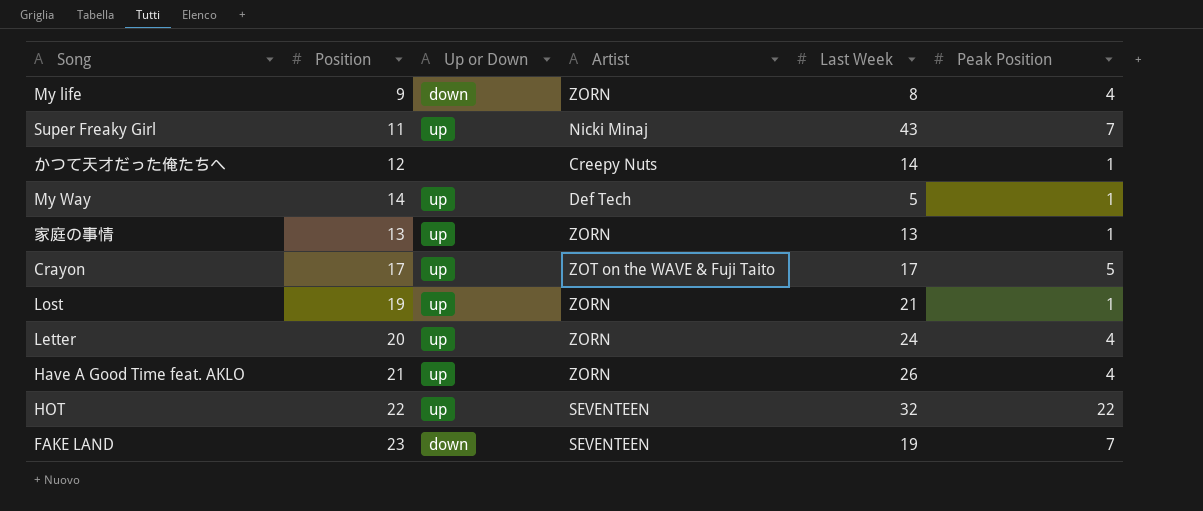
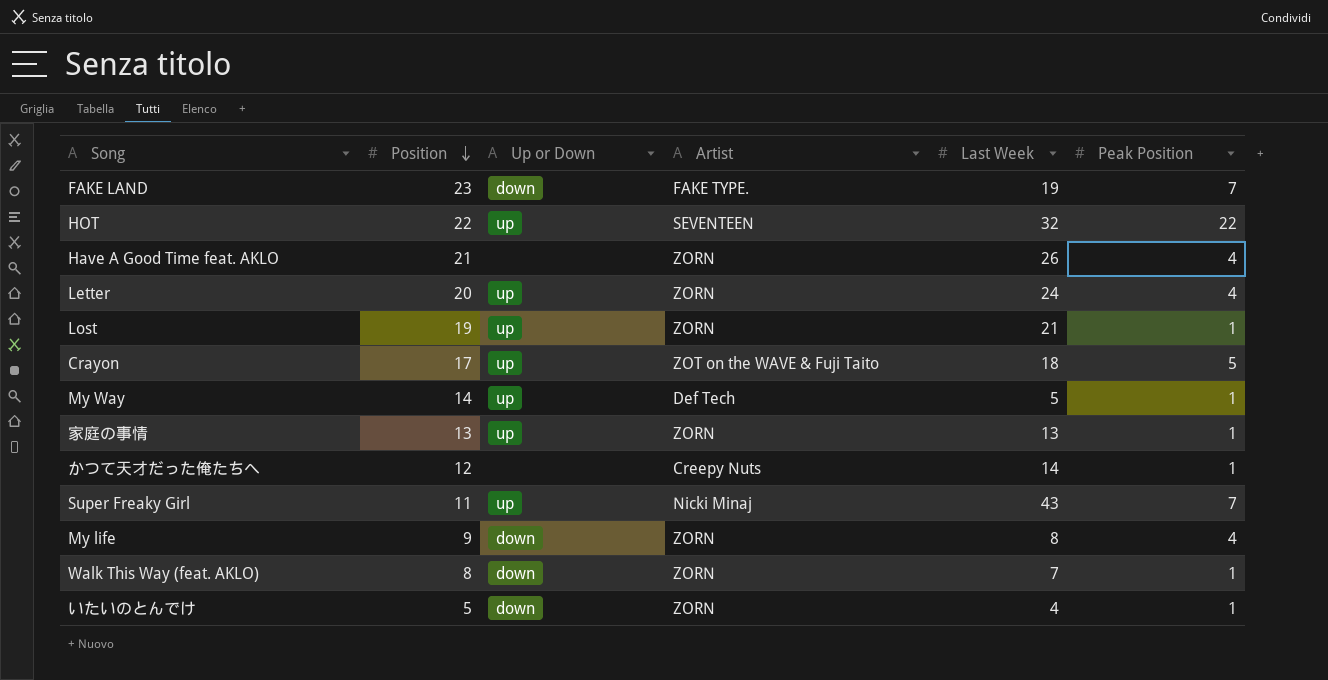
row order: none -> Position descending
FAKE LAND | Artist: SEVENTEEN -> FAKE TYPE.
Have A Good Time feat. AKLO | Up or Down: up -> none
Crayon | Last Week: 17 -> 18
row Walk This Way (feat. AKLO): none -> 8 | down | ZORN | 7 | 1
row いたいのとんでけ: none -> 5 | down | ZORN | 4 | 1

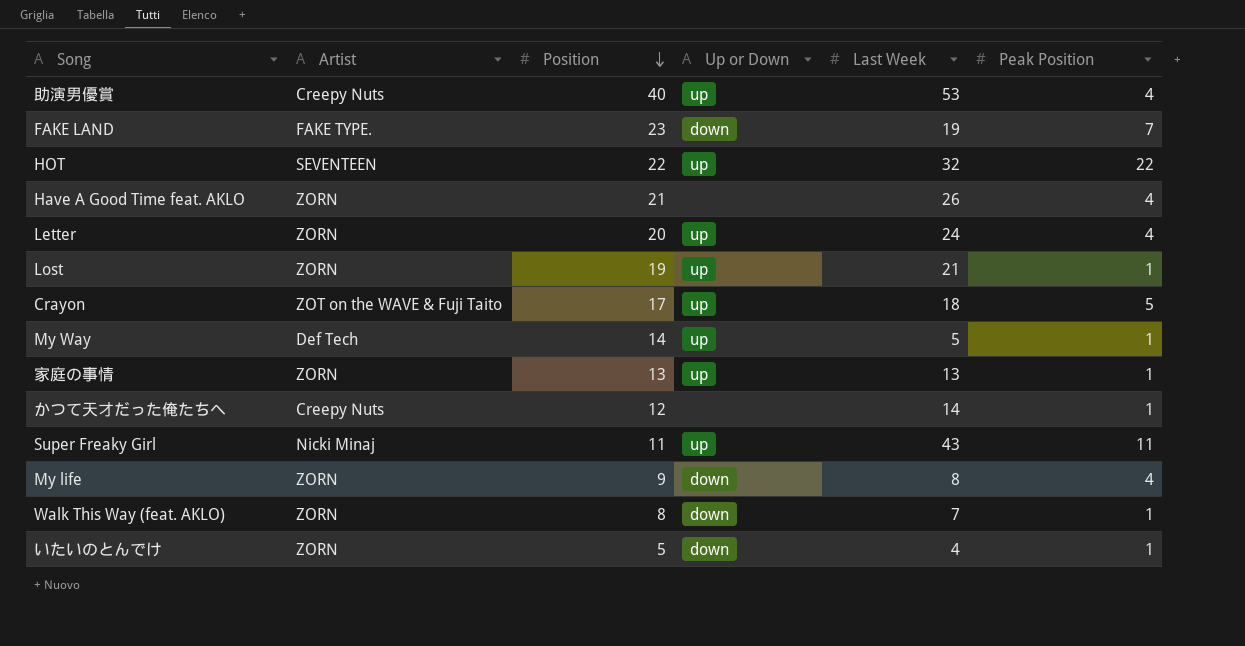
column Artist | position: 4 -> 2
row 助演男優賞: none -> Creepy Nuts | 40 | up | 53 | 4
Super Freaky Girl | Peak Position: 7 -> 11

